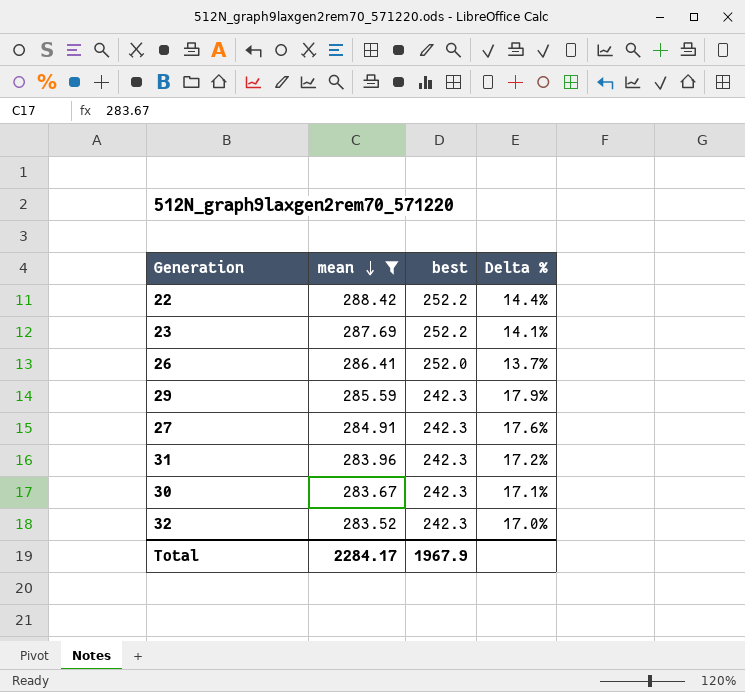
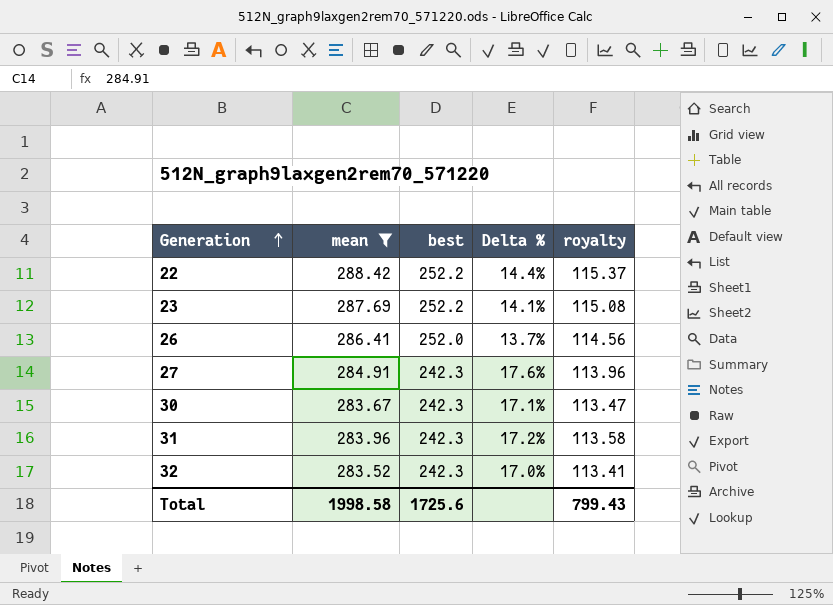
row order: mean descending -> Generation ascending
column royalty | formula: none -> [mean] * 0.4
row 29: 285.59 | 242.3 | 17.9% -> none
Total | mean: 2284.17 -> 1998.58
Total | best: 1967.9 -> 1725.6

